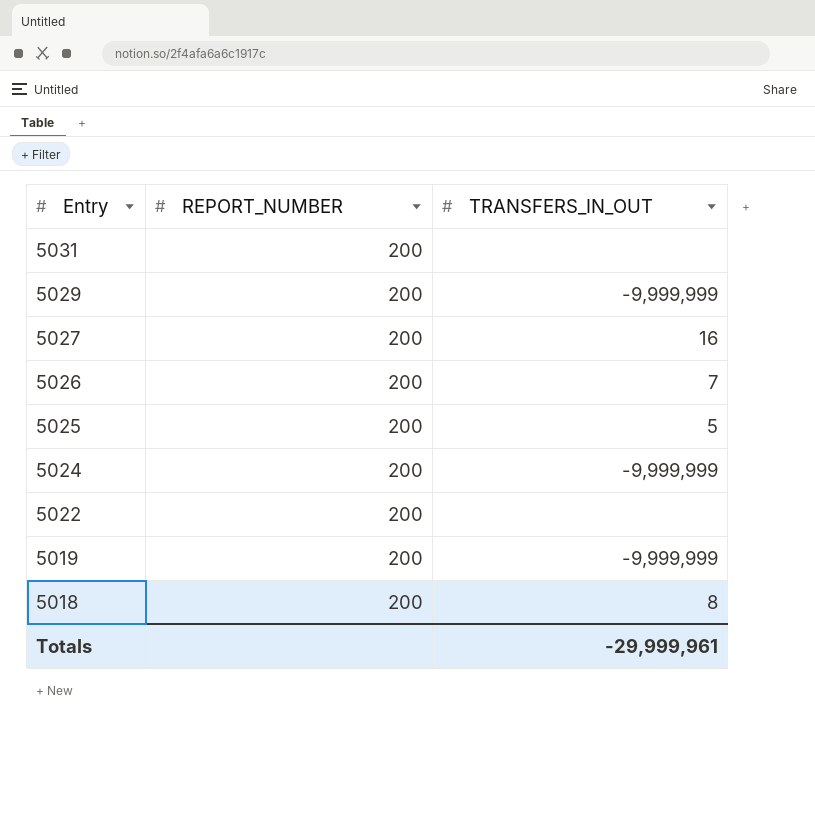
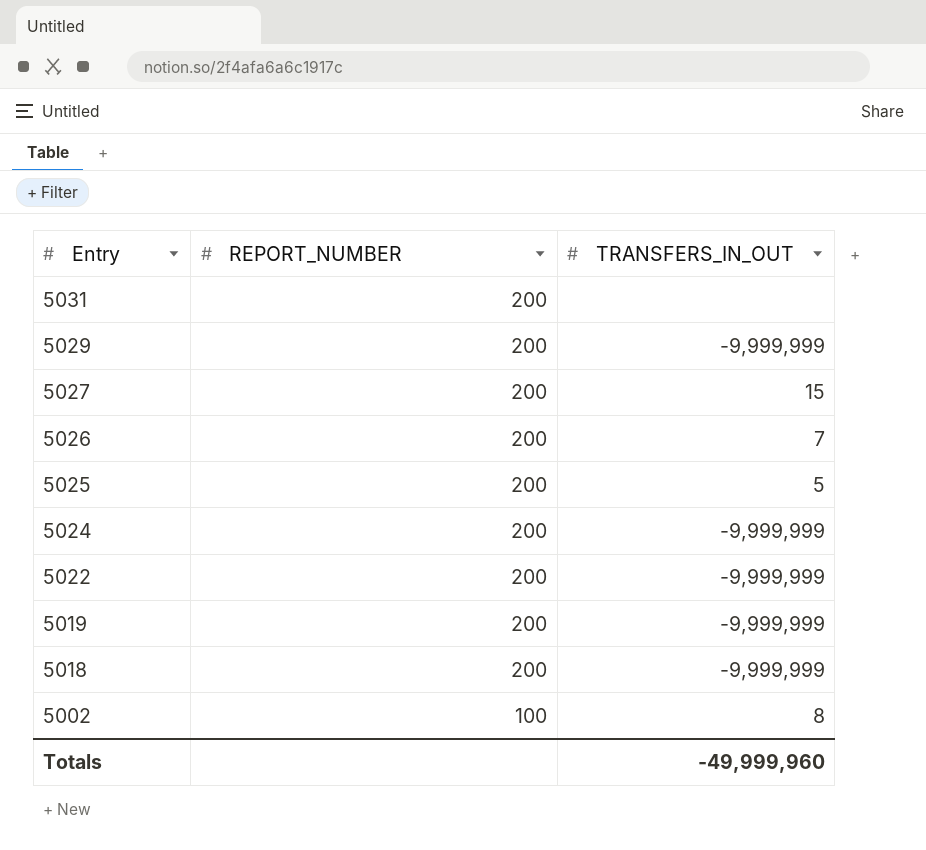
5027 | TRANSFERS_IN_OUT: 16 -> 15
5022 | TRANSFERS_IN_OUT: none -> -9,999,999
5018 | TRANSFERS_IN_OUT: 8 -> -9,999,999
row 5002: none -> 100 | 8
Totals | TRANSFERS_IN_OUT: -29,999,961 -> -49,999,960

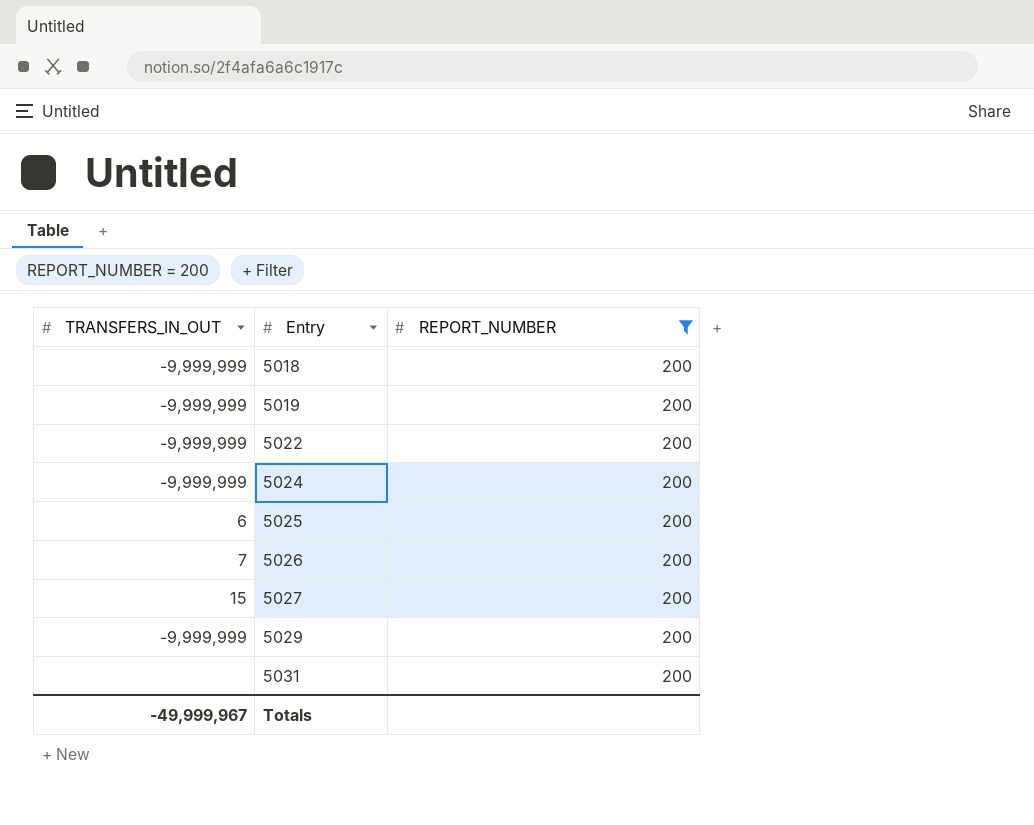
filter: none -> REPORT_NUMBER = 200
row order: Entry descending -> Entry ascending
column TRANSFERS_IN_OUT | position: 3 -> 1
5025 | TRANSFERS_IN_OUT: 5 -> 6
Totals | TRANSFERS_IN_OUT: -49,999,960 -> -49,999,967

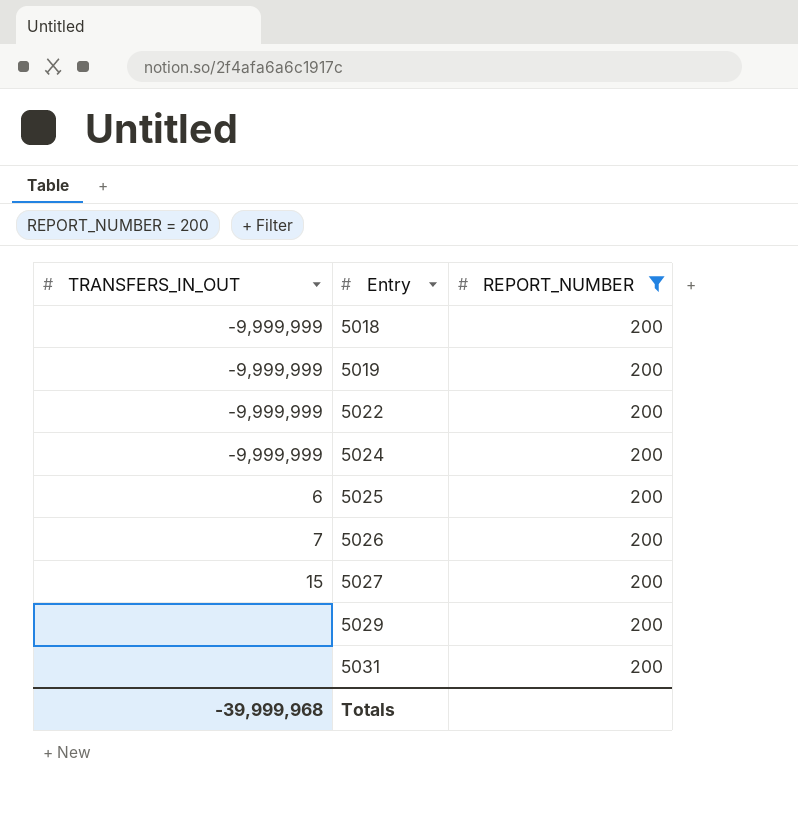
5029 | TRANSFERS_IN_OUT: -9,999,999 -> none
Totals | TRANSFERS_IN_OUT: -49,999,967 -> -39,999,968

